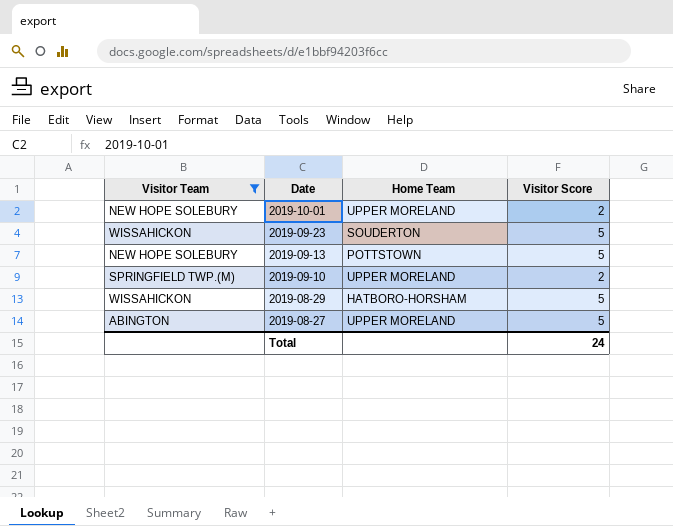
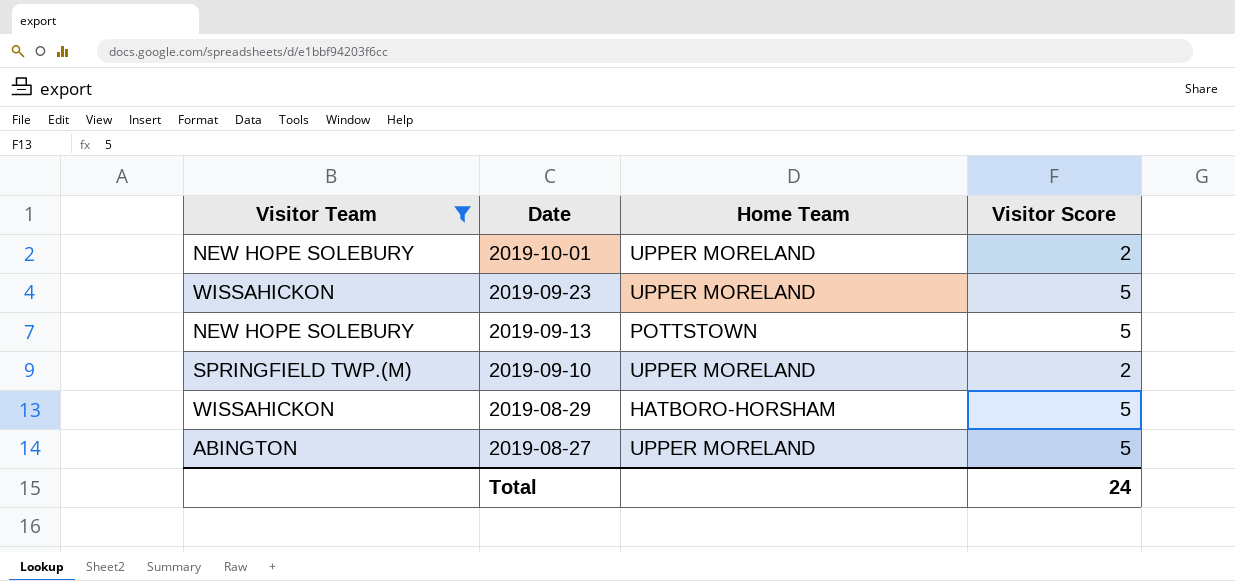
2019-09-23 | Home Team: SOUDERTON -> UPPER MORELAND

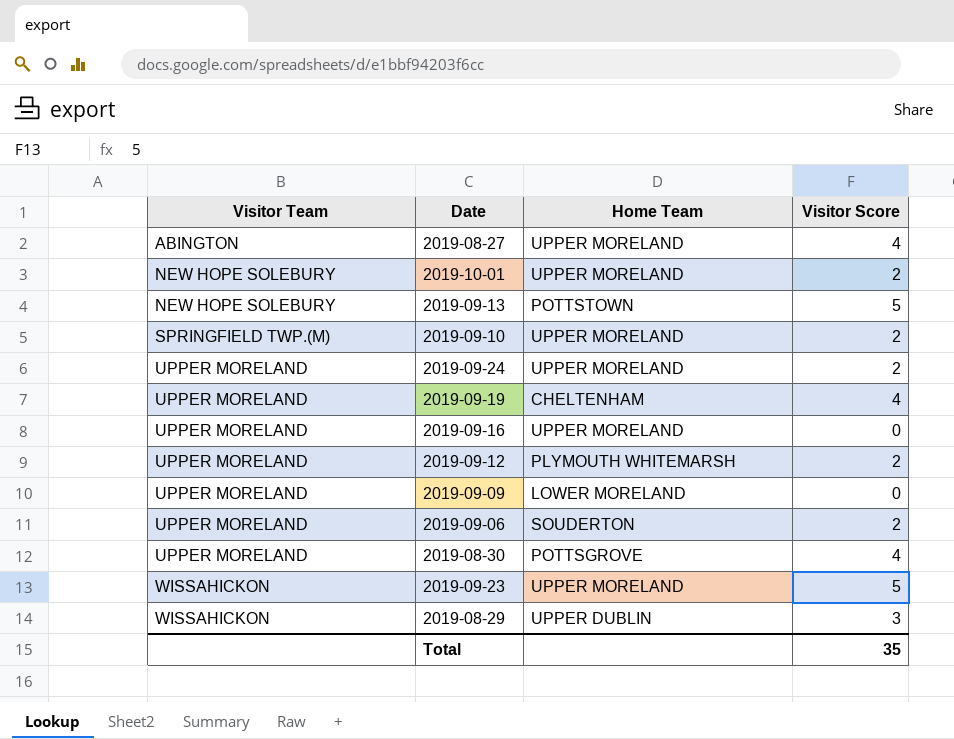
filter: Visitor Team != UPPER MORELAND -> none
row order: Date descending -> Visitor Team ascending
2019-08-27 | Visitor Score: 5 -> 4
2019-08-29 | Home Team: HATBORO-HORSHAM -> UPPER DUBLIN
2019-08-29 | Visitor Score: 5 -> 3
Total | Visitor Score: 24 -> 35

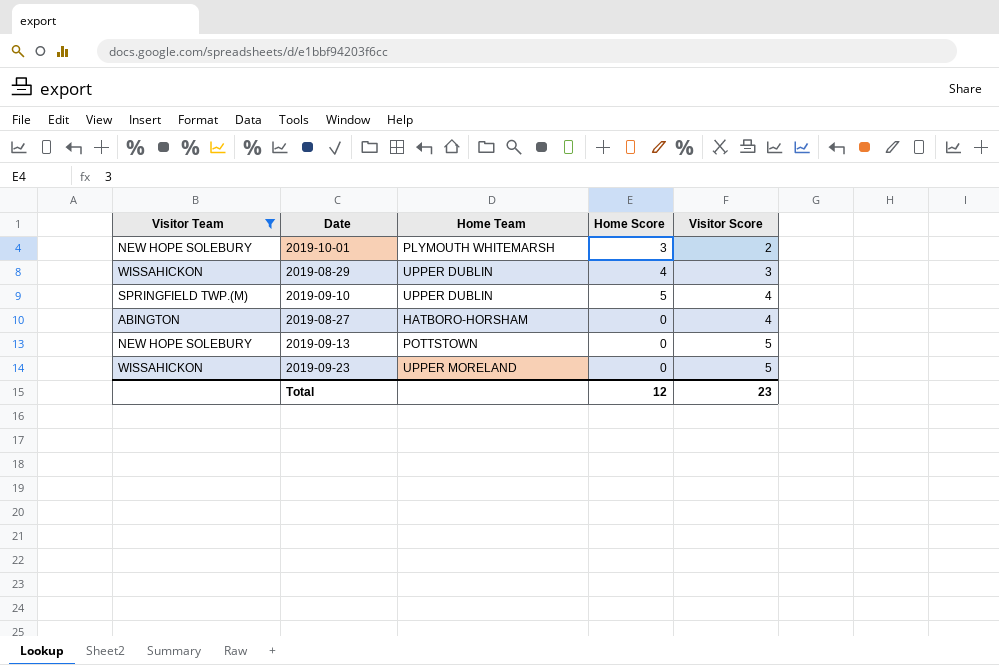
filter: none -> Visitor Team != UPPER MORELAND
row order: Visitor Team ascending -> Visitor Score ascending
column Home Score | position: none -> 4
2019-10-01 | Home Team: UPPER MORELAND -> PLYMOUTH WHITEMARSH
2019-09-10 | Home Team: UPPER MORELAND -> UPPER DUBLIN
2019-09-10 | Visitor Score: 2 -> 4
2019-08-27 | Home Team: UPPER MORELAND -> HATBORO-HORSHAM
Total | Visitor Score: 35 -> 23

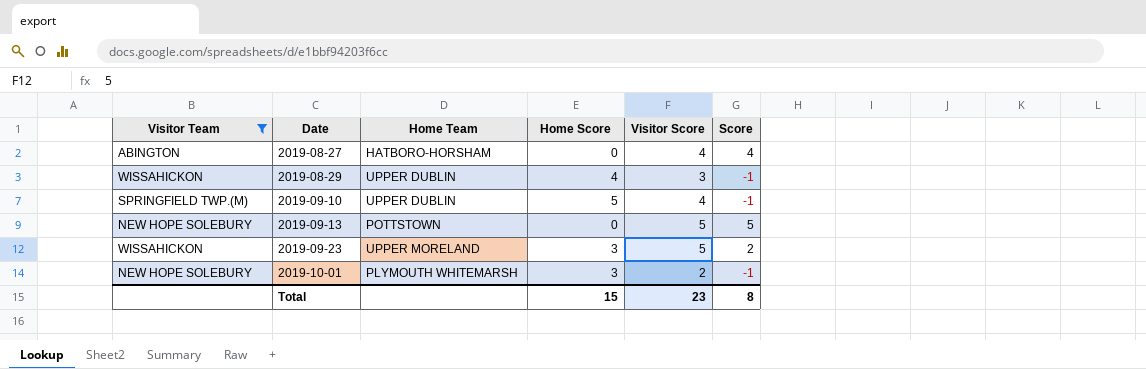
row order: Visitor Score ascending -> Date ascending
column Score | formula: none -> [Visitor Score] - [Home Score]
2019-09-23 | Home Score: 0 -> 3
Total | Home Score: 12 -> 15

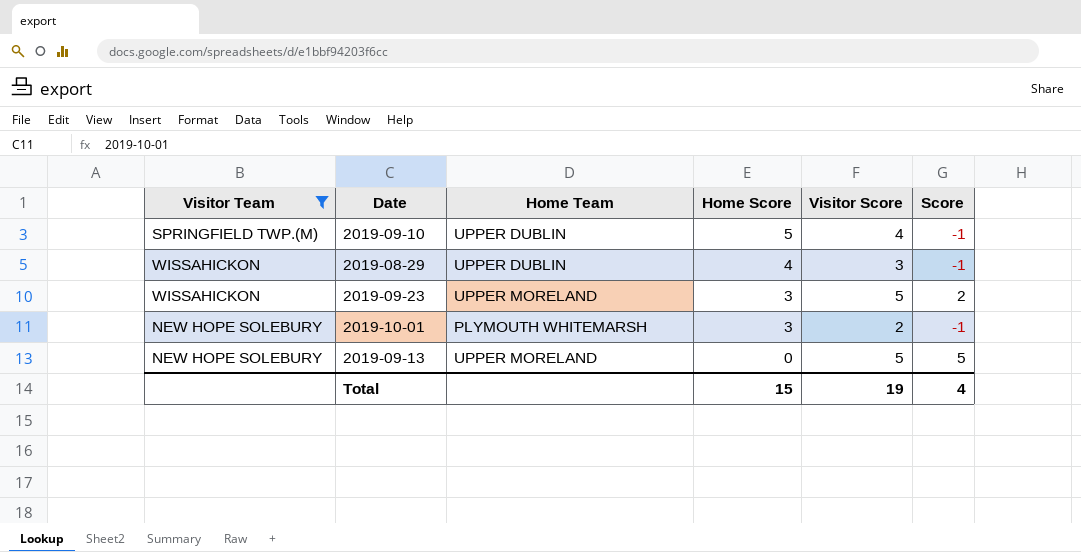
row order: Date ascending -> Home Score descending
row 2019-08-27: ABINGTON | HATBORO-HORSHAM | 0 | 4 | 4 -> none
2019-09-13 | Home Team: POTTSTOWN -> UPPER MORELAND
Total | Visitor Score: 23 -> 19
Total | Score: 8 -> 4

